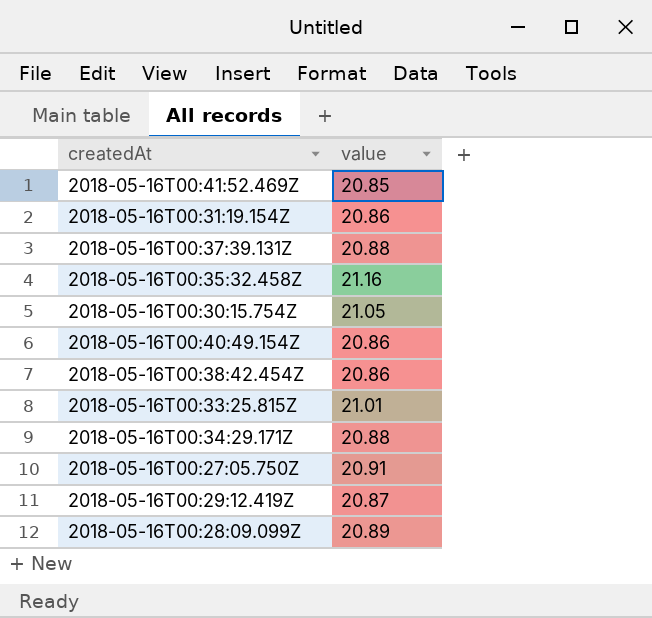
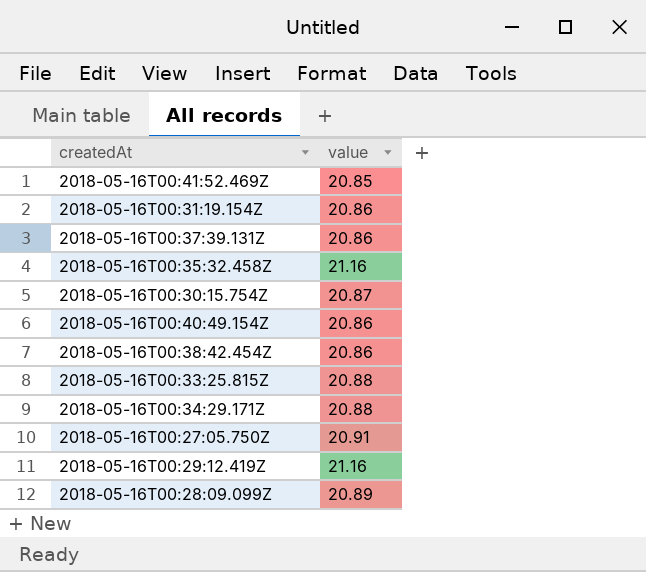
2018-05-16T00:37:39.131Z | value: 20.88 -> 20.86
2018-05-16T00:30:15.754Z | value: 21.05 -> 20.87
2018-05-16T00:33:25.815Z | value: 21.01 -> 20.88
2018-05-16T00:29:12.419Z | value: 20.87 -> 21.16

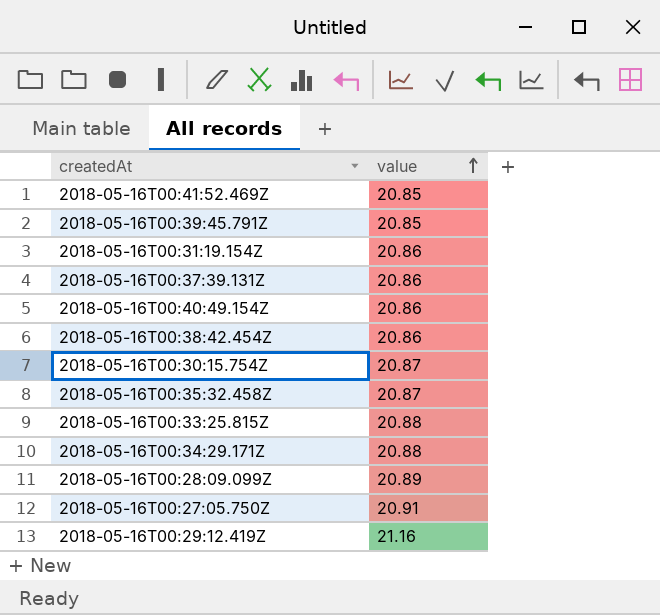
row order: none -> value ascending
row 2018-05-16T00:39:45.791Z: none -> 20.85
2018-05-16T00:35:32.458Z | value: 21.16 -> 20.87

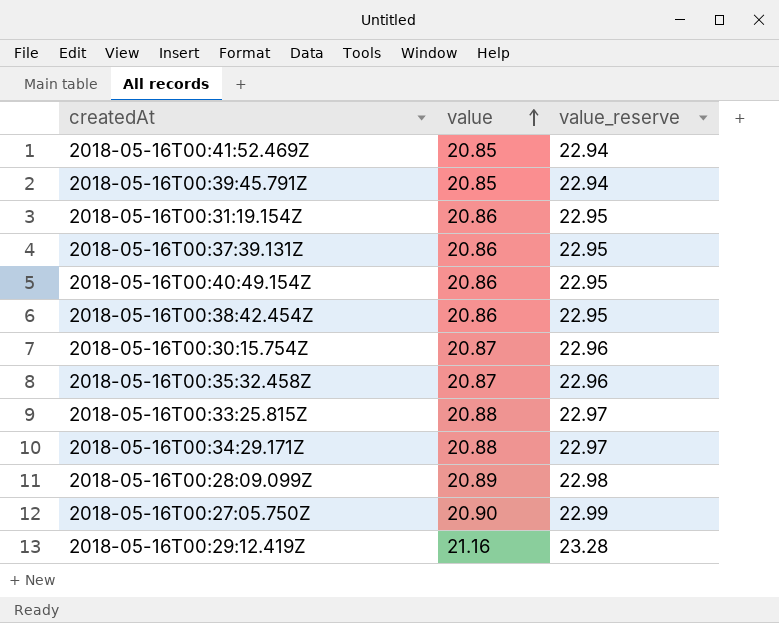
column value_reserve | formula: none -> [value] * 1.1
2018-05-16T00:27:05.750Z | value: 20.91 -> 20.90

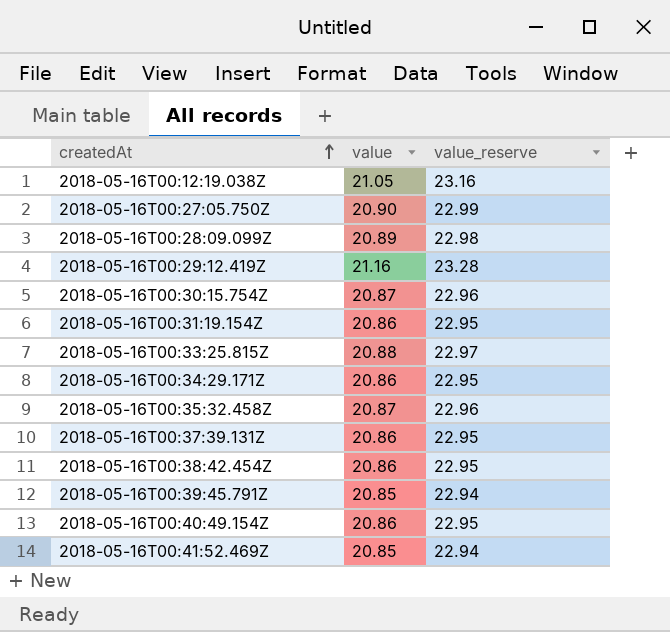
row order: value ascending -> createdAt ascending
row 2018-05-16T00:12:19.038Z: none -> 21.05 | 23.16
2018-05-16T00:34:29.171Z | value: 20.88 -> 20.86
2018-05-16T00:34:29.171Z | value_reserve: 22.97 -> 22.95

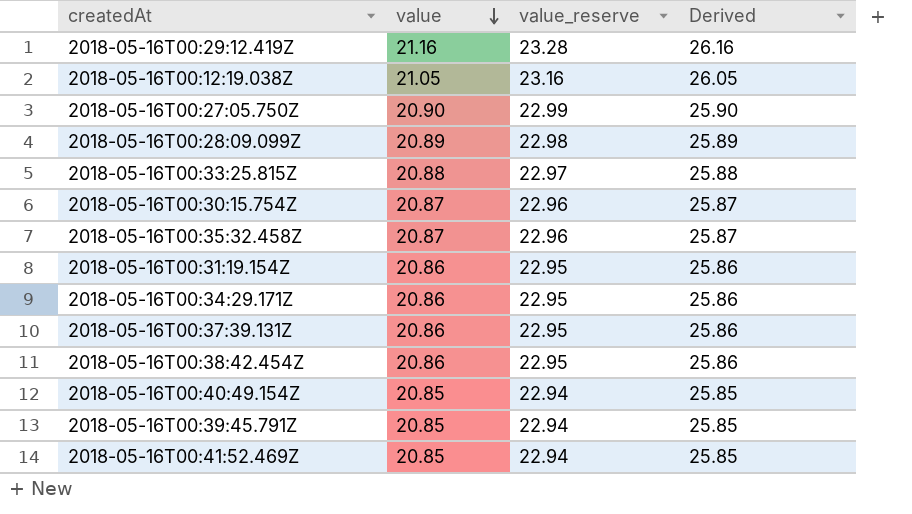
row order: createdAt ascending -> value descending
column Derived | formula: none -> [value] + 5
2018-05-16T00:40:49.154Z | value: 20.86 -> 20.85
2018-05-16T00:40:49.154Z | value_reserve: 22.95 -> 22.94

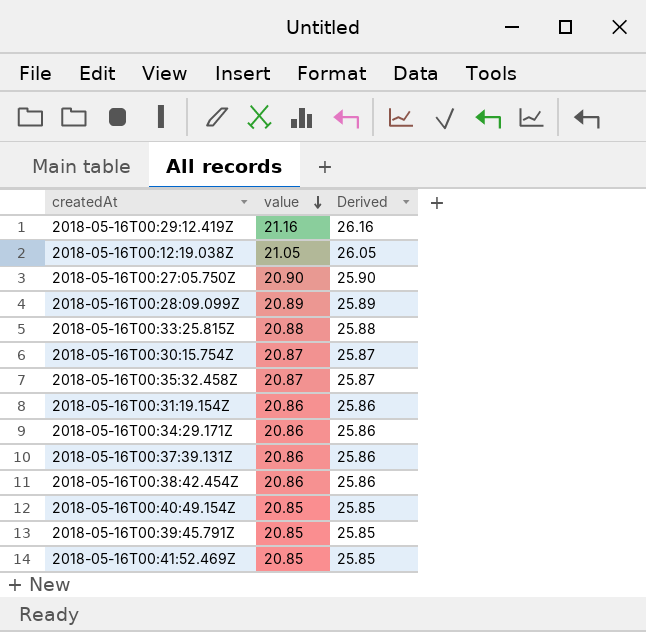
column value_reserve | formula: [value] * 1.1 -> none

